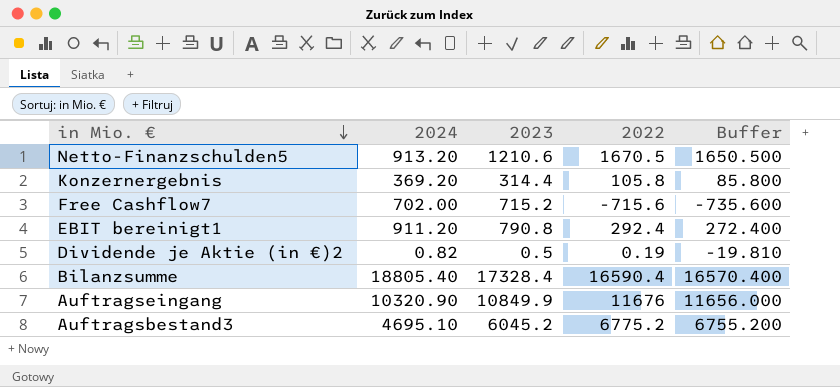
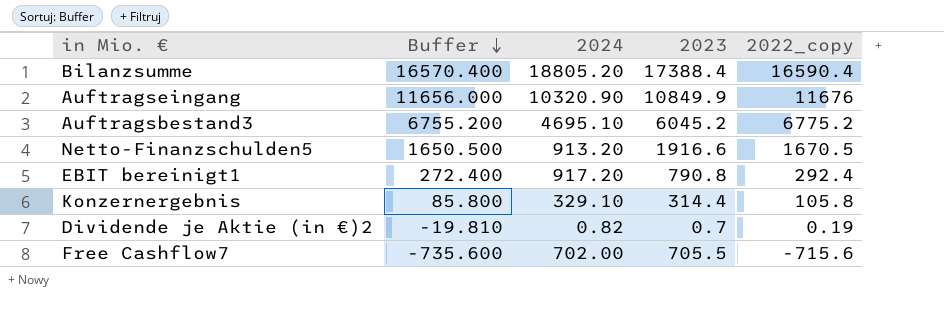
row order: in Mio. € descending -> Buffer descending
column Buffer | position: 5 -> 2
column name: 2022 -> 2022_copy
Bilanzsumme | 2024: 18805.40 -> 18805.20
Bilanzsumme | 2023: 17328.4 -> 17388.4
Netto-Finanzschulden5 | 2023: 1210.6 -> 1916.6
EBIT bereinigt1 | 2024: 911.20 -> 917.20
Konzernergebnis | 2024: 369.20 -> 329.10
Dividende je Aktie (in €)2 | 2023: 0.5 -> 0.7
Free Cashflow7 | 2023: 715.2 -> 705.5

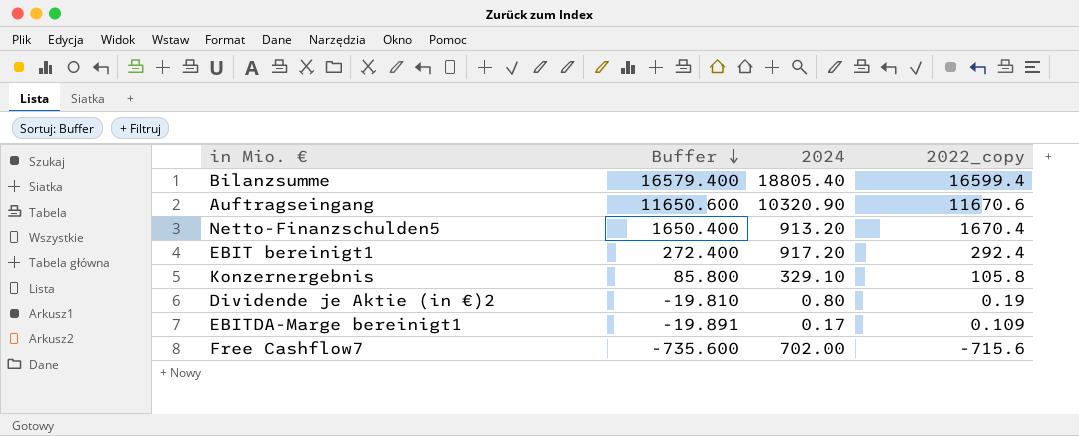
column 2023 | position: 4 -> none
row Auftragsbestand3: 6755.200 | 4695.10 | 6045.2 | 6775.2 -> none
Bilanzsumme | Buffer: 16570.400 -> 16579.400
Bilanzsumme | 2024: 18805.20 -> 18805.40
Bilanzsumme | 2022_copy: 16590.4 -> 16599.4
Auftragseingang | Buffer: 11656.000 -> 11650.600
Auftragseingang | 2022_copy: 11676 -> 11670.6
Netto-Finanzschulden5 | Buffer: 1650.500 -> 1650.400
Netto-Finanzschulden5 | 2022_copy: 1670.5 -> 1670.4
Dividende je Aktie (in €)2 | 2024: 0.82 -> 0.80
row EBITDA-Marge bereinigt1: none -> -19.891 | 0.17 | 0.109

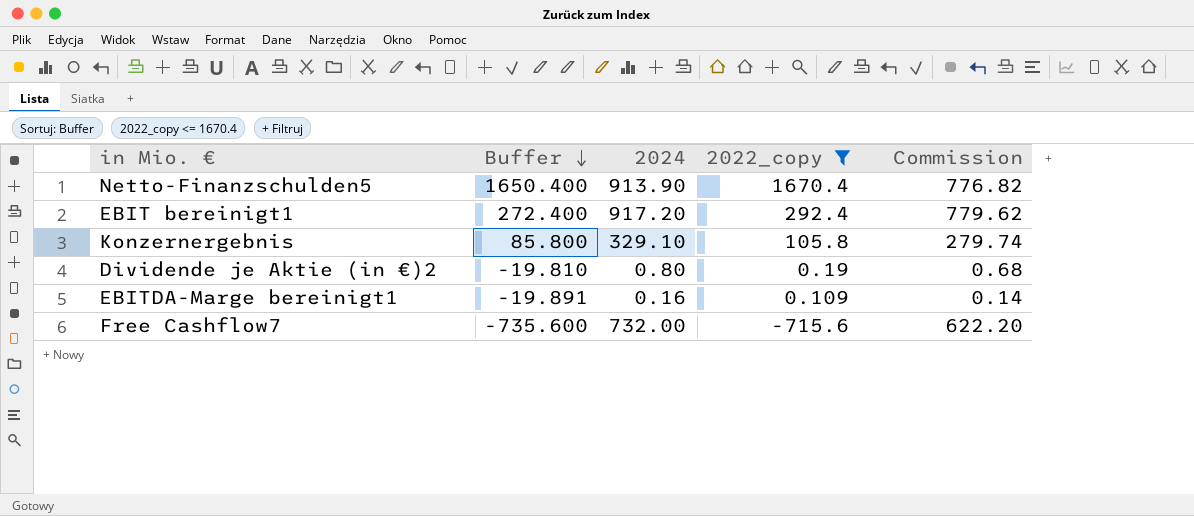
filter: none -> 2022_copy <= 1670.4
column Commission | formula: none -> [2024] * 0.85
Netto-Finanzschulden5 | 2024: 913.20 -> 913.90
EBITDA-Marge bereinigt1 | 2024: 0.17 -> 0.16
Free Cashflow7 | 2024: 702.00 -> 732.00

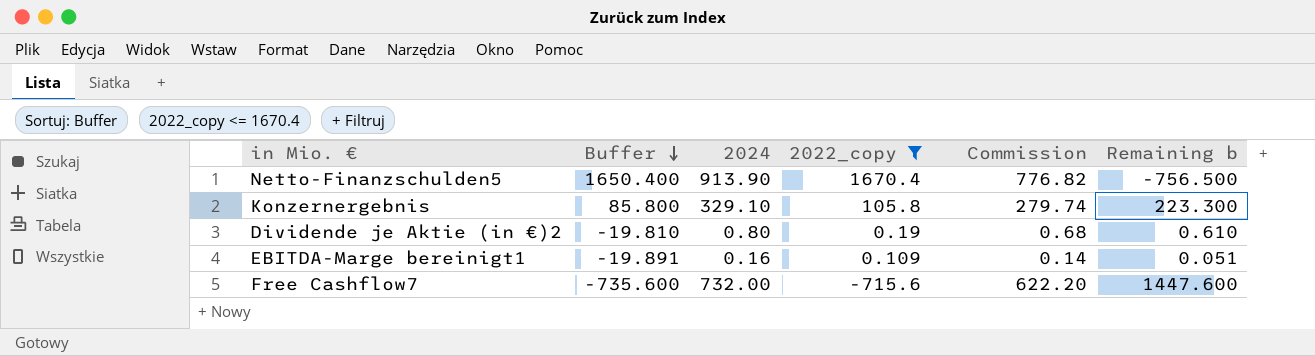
column Remaining b | formula: none -> [2024] - [2022_copy]
row EBIT bereinigt1: 272.400 | 917.20 | 292.4 | 779.62 -> none

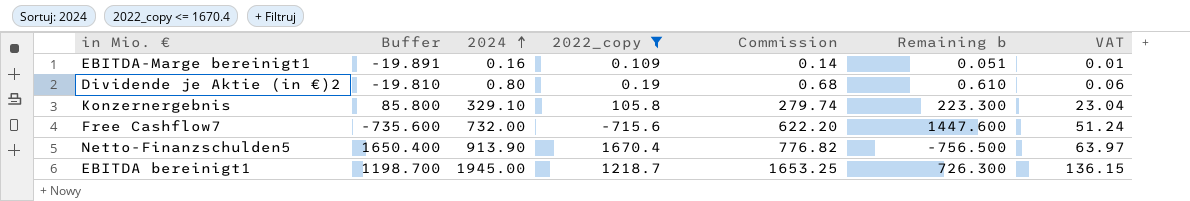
row order: Buffer descending -> 2024 ascending
column VAT | formula: none -> [2024] * 0.07
row EBITDA bereinigt1: none -> 1198.700 | 1945.00 | 1218.7 | 1653.25 | 726.300 | 136.15

